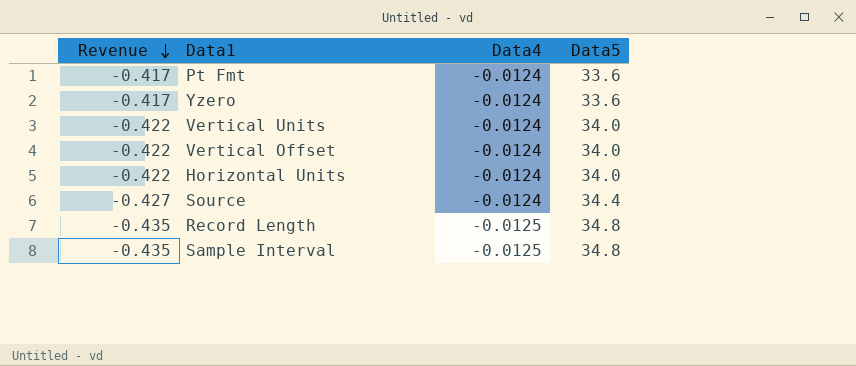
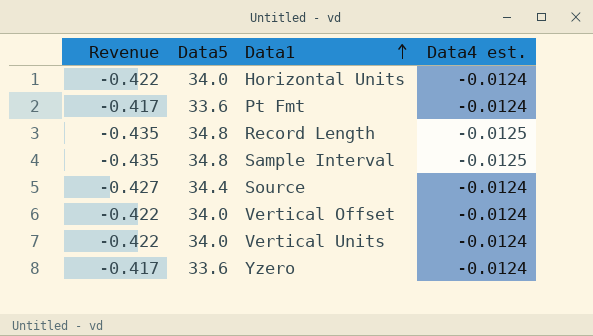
row order: Revenue descending -> Data1 ascending
column Data5 | position: 4 -> 2
column name: Data4 -> Data4 est.

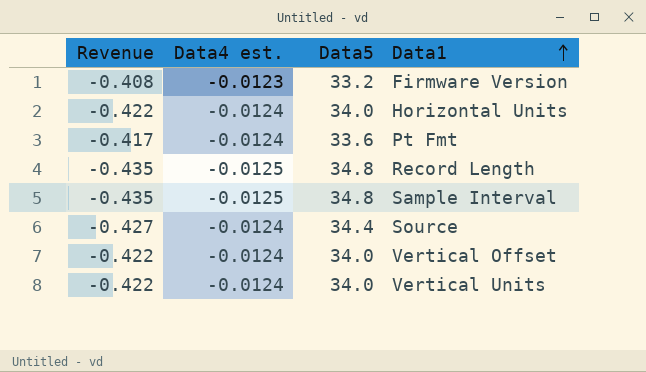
column Data4 est. | position: 4 -> 2
row Yzero: -0.417 | 33.6 | -0.0124 -> none
row Firmware Version: none -> -0.408 | -0.0123 | 33.2

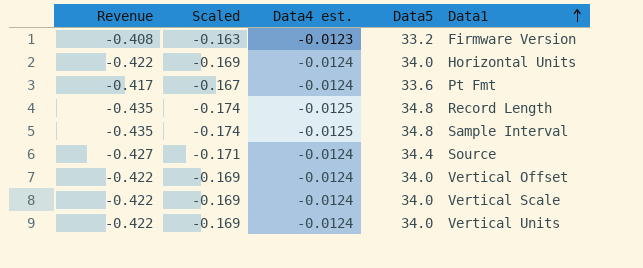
column Scaled | formula: none -> [Revenue] * 0.4
row Vertical Scale: none -> -0.422 | -0.169 | -0.0124 | 34.0

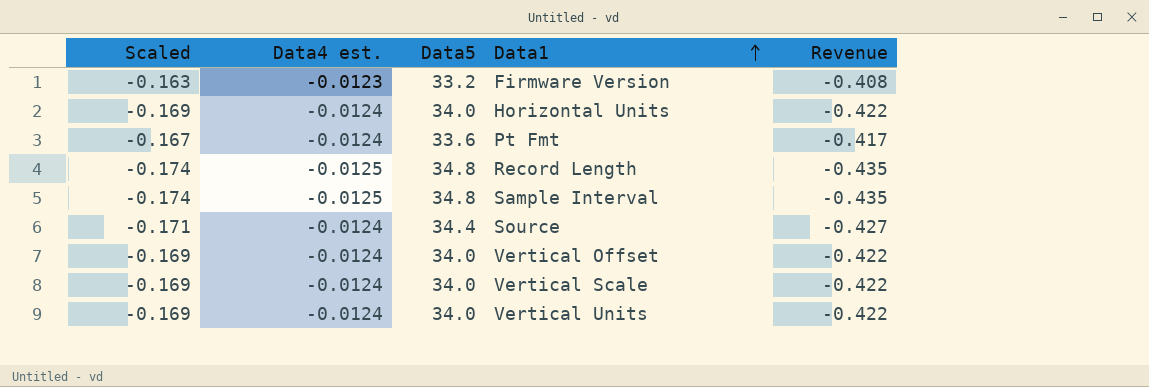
column Revenue | position: 1 -> 5

